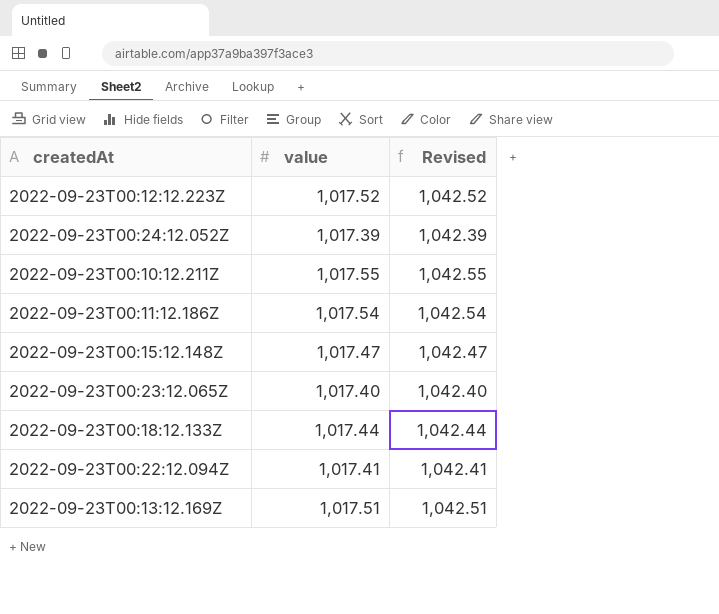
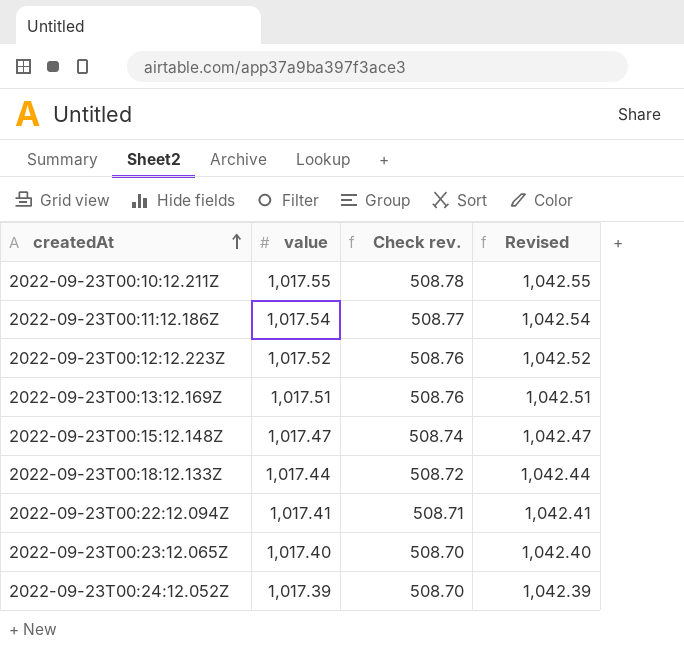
row order: none -> createdAt ascending
column Check rev. | formula: none -> [value] * 0.5

